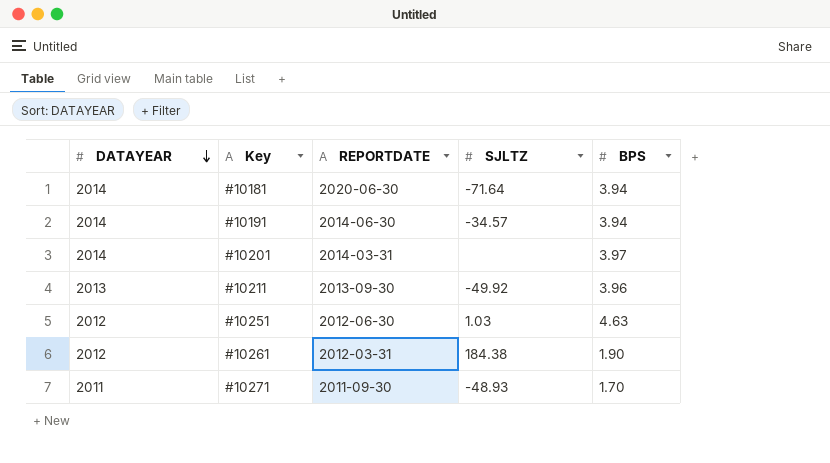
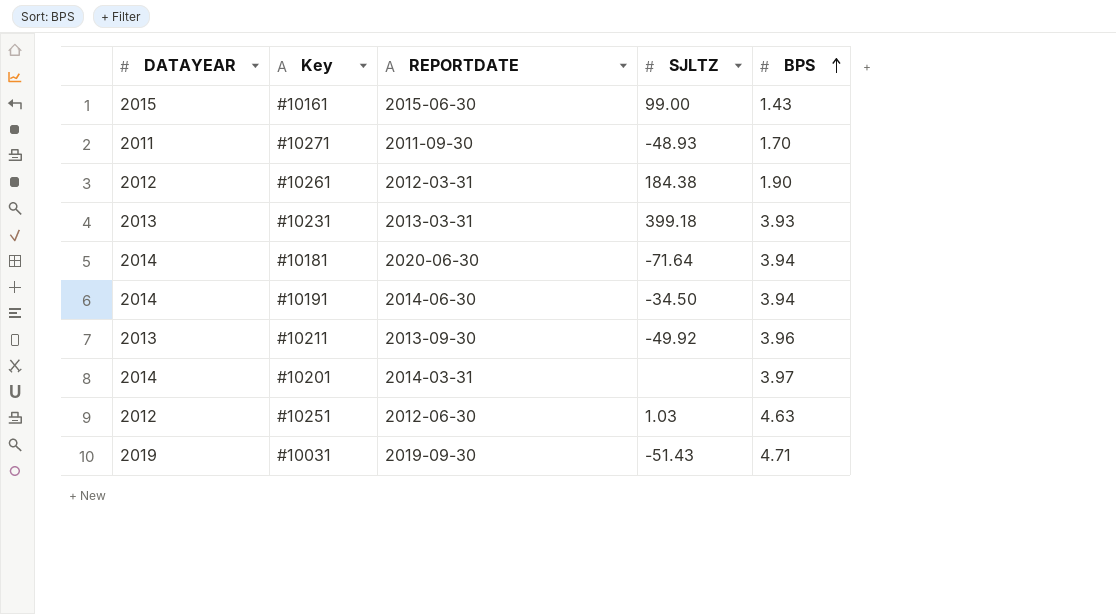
row order: DATAYEAR descending -> BPS ascending
row #10161: none -> 2015 | 2015-06-30 | 99.00 | 1.43
row #10231: none -> 2013 | 2013-03-31 | 399.18 | 3.93
#10191 | SJLTZ: -34.57 -> -34.50
row #10031: none -> 2019 | 2019-09-30 | -51.43 | 4.71

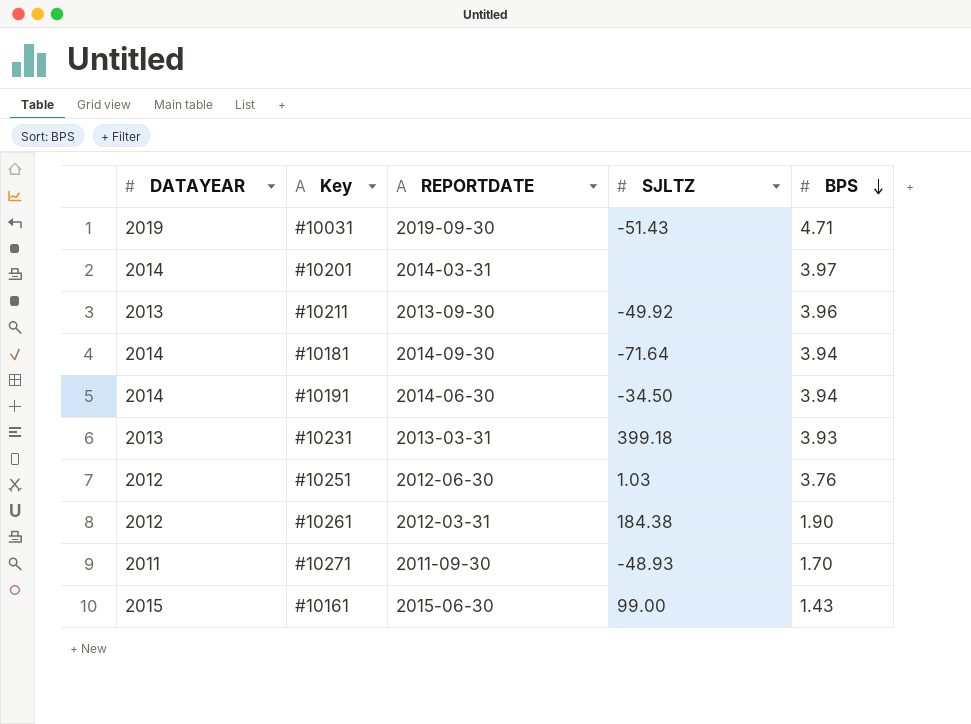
row order: BPS ascending -> BPS descending
#10181 | REPORTDATE: 2020-06-30 -> 2014-09-30
#10251 | BPS: 4.63 -> 3.76

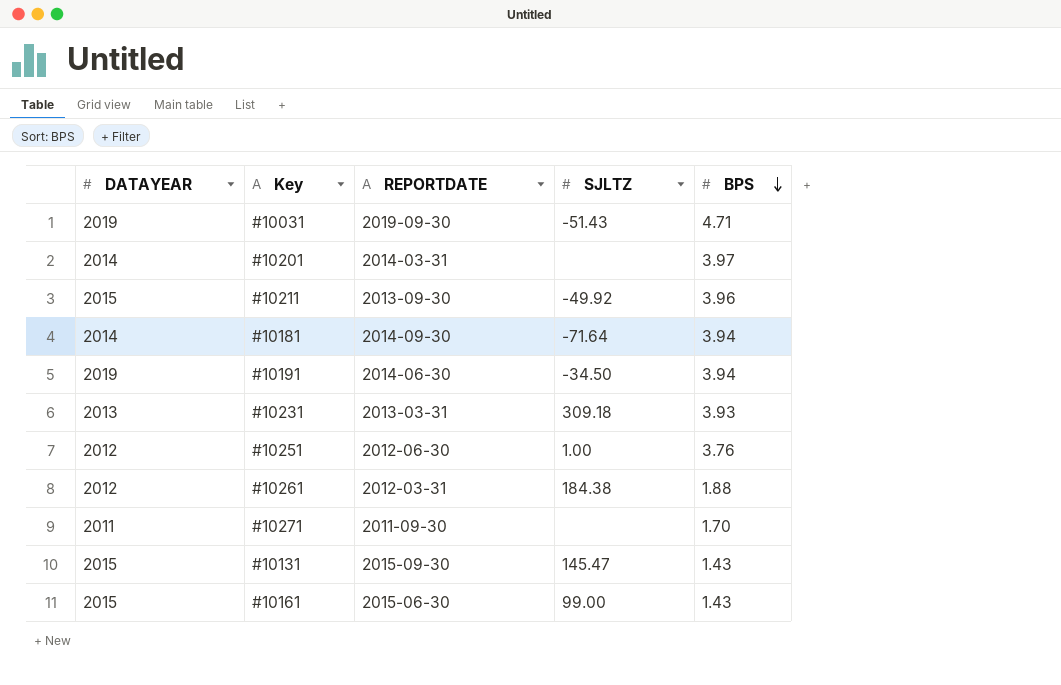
#10211 | DATAYEAR: 2013 -> 2015
#10191 | DATAYEAR: 2014 -> 2019
#10231 | SJLTZ: 399.18 -> 309.18
#10251 | SJLTZ: 1.03 -> 1.00
#10261 | BPS: 1.90 -> 1.88
#10271 | SJLTZ: -48.93 -> none
row #10131: none -> 2015 | 2015-09-30 | 145.47 | 1.43

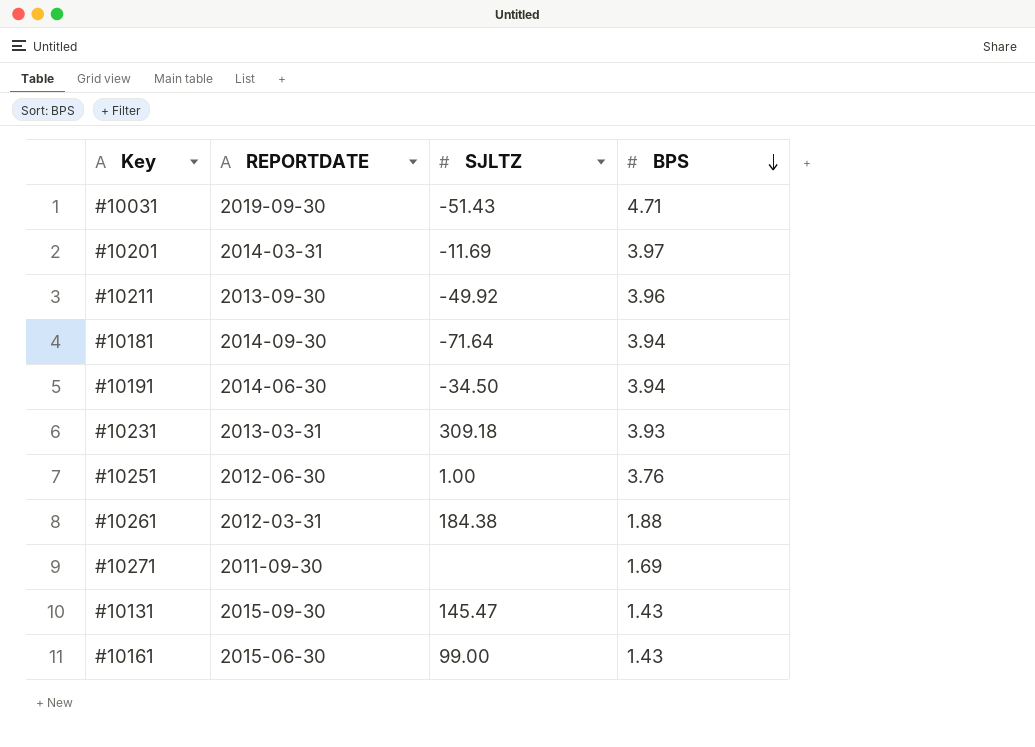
column DATAYEAR | position: 1 -> none
#10201 | SJLTZ: none -> -11.69
#10271 | BPS: 1.70 -> 1.69

